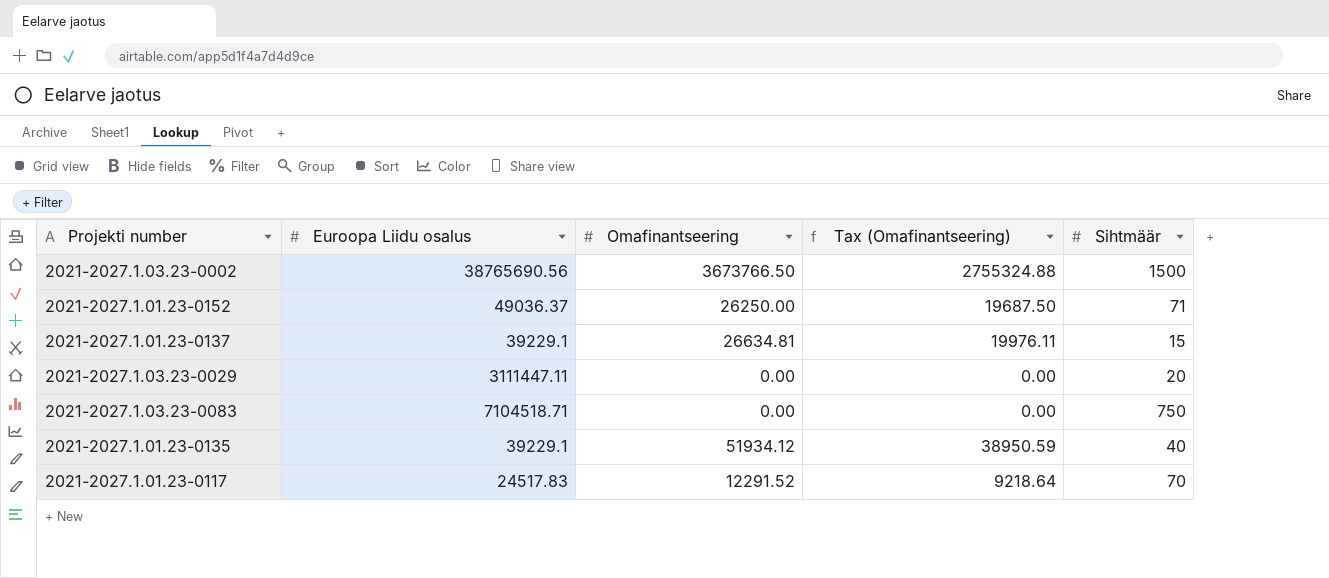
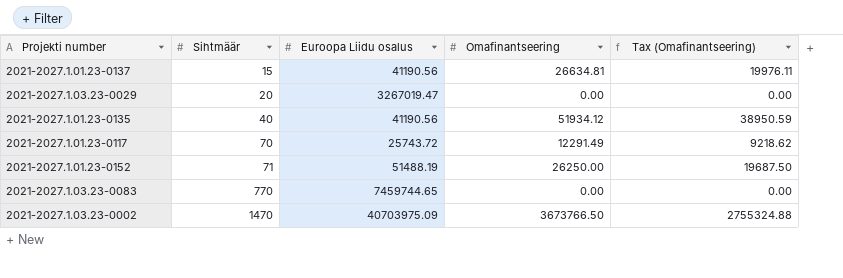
row order: none -> Sihtmäär ascending
column Sihtmäär | position: 5 -> 2
2021-2027.1.01.23-0137 | Euroopa Liidu osalus: 39229.1 -> 41190.56
2021-2027.1.03.23-0029 | Euroopa Liidu osalus: 3111447.11 -> 3267019.47
2021-2027.1.01.23-0135 | Euroopa Liidu osalus: 39229.1 -> 41190.56
2021-2027.1.01.23-0117 | Euroopa Liidu osalus: 24517.83 -> 25743.72
2021-2027.1.01.23-0117 | Omafinantseering: 12291.52 -> 12291.49
2021-2027.1.01.23-0117 | Tax (Omafinantseering): 9218.64 -> 9218.62
2021-2027.1.01.23-0152 | Euroopa Liidu osalus: 49036.37 -> 51488.19
2021-2027.1.03.23-0083 | Sihtmäär: 750 -> 770
2021-2027.1.03.23-0083 | Euroopa Liidu osalus: 7104518.71 -> 7459744.65
2021-2027.1.03.23-0002 | Sihtmäär: 1500 -> 1470
2021-2027.1.03.23-0002 | Euroopa Liidu osalus: 38765690.56 -> 40703975.09

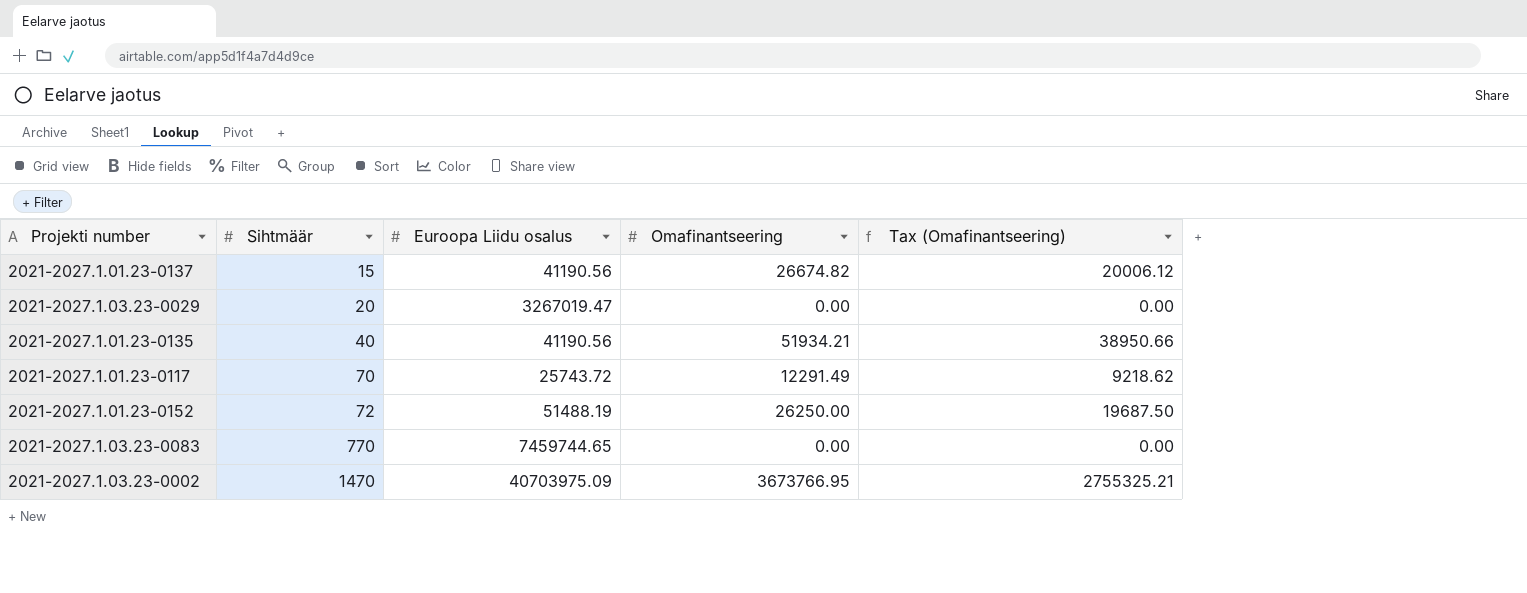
2021-2027.1.01.23-0137 | Omafinantseering: 26634.81 -> 26674.82
2021-2027.1.01.23-0137 | Tax (Omafinantseering): 19976.11 -> 20006.12
2021-2027.1.01.23-0135 | Omafinantseering: 51934.12 -> 51934.21
2021-2027.1.01.23-0135 | Tax (Omafinantseering): 38950.59 -> 38950.66
2021-2027.1.01.23-0152 | Sihtmäär: 71 -> 72
2021-2027.1.03.23-0002 | Omafinantseering: 3673766.50 -> 3673766.95
2021-2027.1.03.23-0002 | Tax (Omafinantseering): 2755324.88 -> 2755325.21

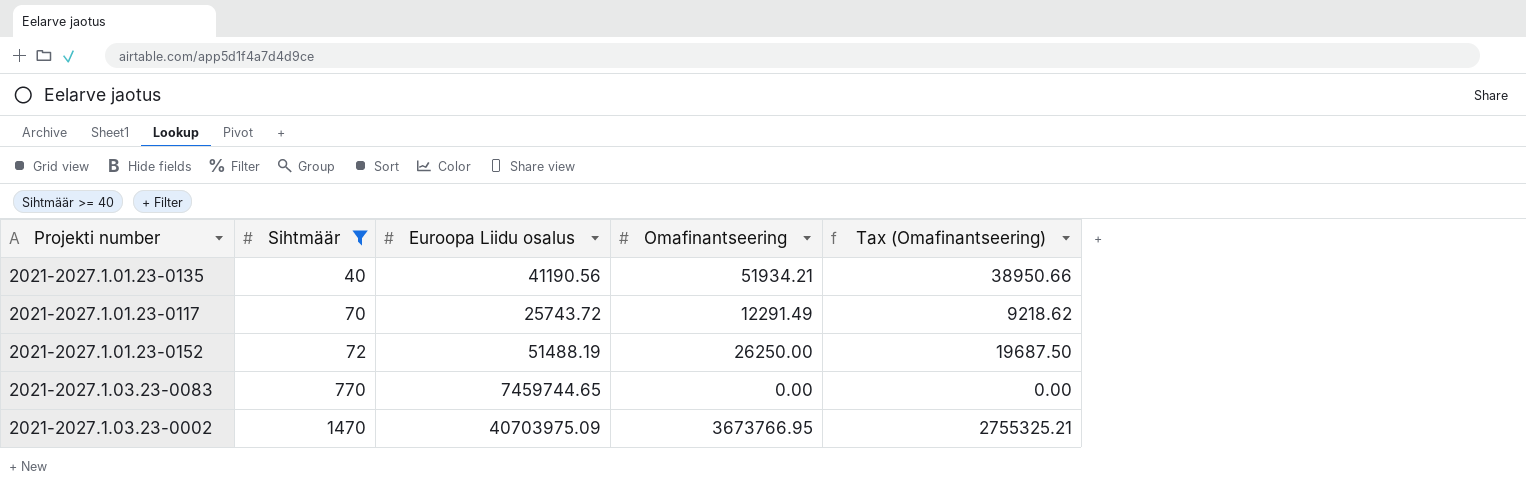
filter: none -> Sihtmäär >= 40

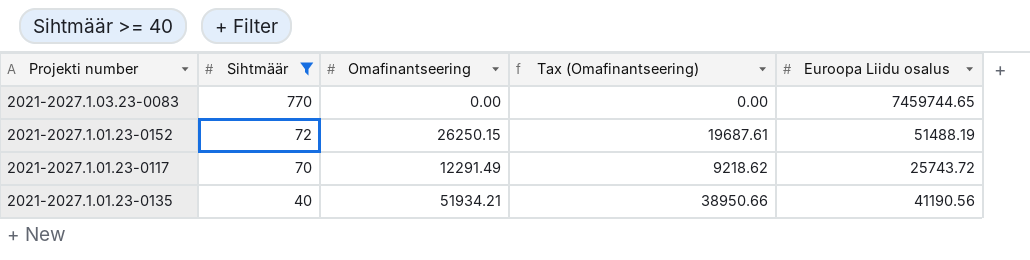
row order: Sihtmäär ascending -> Sihtmäär descending
column Euroopa Liidu osalus | position: 3 -> 5
row 2021-2027.1.03.23-0002: 1470 | 40703975.09 | 3673766.95 | 2755325.21 -> none
2021-2027.1.01.23-0152 | Omafinantseering: 26250.00 -> 26250.15
2021-2027.1.01.23-0152 | Tax (Omafinantseering): 19687.50 -> 19687.61

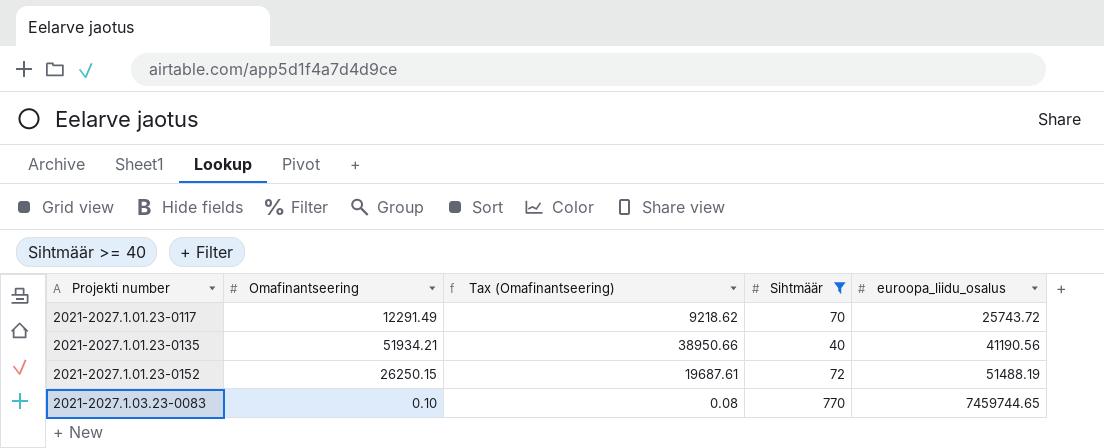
row order: Sihtmäär descending -> Projekti number ascending
column Sihtmäär | position: 2 -> 4
column name: Euroopa Liidu osalus -> euroopa_liidu_osalus
2021-2027.1.03.23-0083 | Omafinantseering: 0.00 -> 0.10
2021-2027.1.03.23-0083 | Tax (Omafinantseering): 0.00 -> 0.08

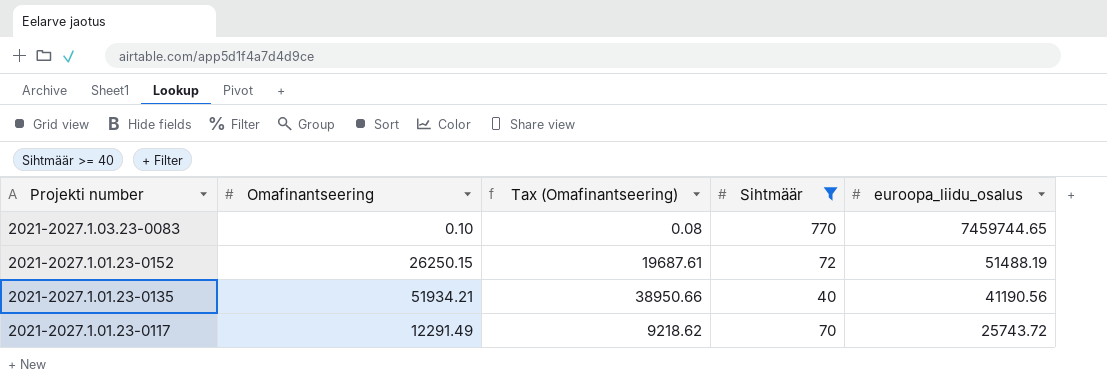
row order: Projekti number ascending -> Projekti number descending

